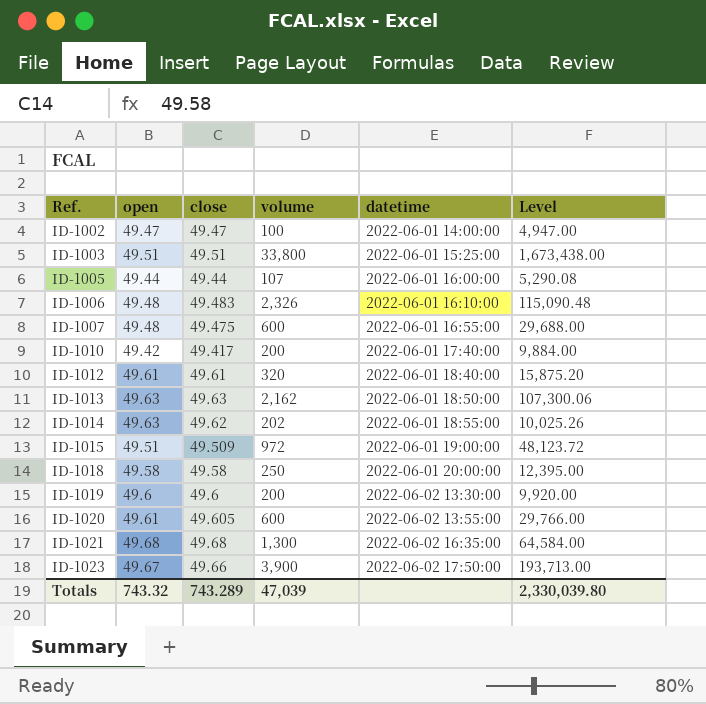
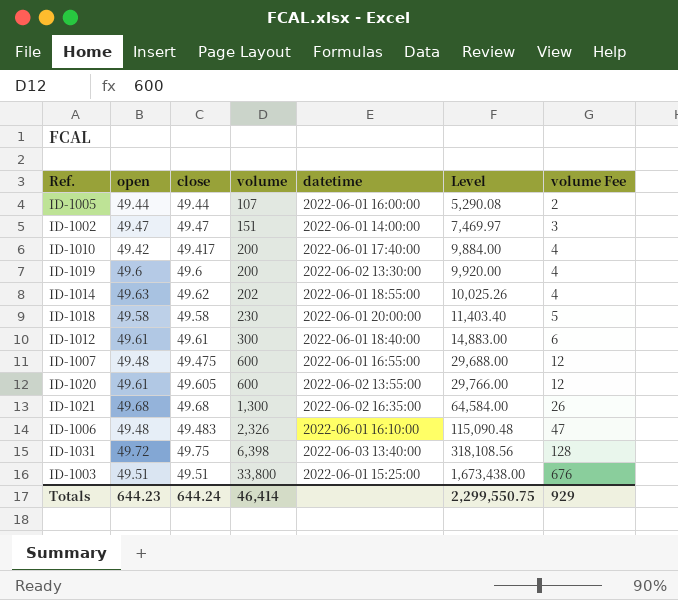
row order: Ref. ascending -> volume ascending
column volume Fee | formula: none -> [volume] * 0.02
row ID-1013: 49.63 | 49.63 | 2,162 | 2022-06-01 18:50:00 | 107,300.06 -> none
row ID-1015: 49.51 | 49.509 | 972 | 2022-06-01 19:00:00 | 48,123.72 -> none
row ID-1023: 49.67 | 49.66 | 3,900 | 2022-06-02 17:50:00 | 193,713.00 -> none
ID-1002 | volume: 100 -> 151
ID-1002 | Level: 4,947.00 -> 7,469.97
ID-1018 | volume: 250 -> 230
ID-1018 | Level: 12,395.00 -> 11,403.40
ID-1012 | volume: 320 -> 300
ID-1012 | Level: 15,875.20 -> 14,883.00
row ID-1031: none -> 49.72 | 49.75 | 6,398 | 2022-06-03 13:40:00 | 318,108.56 | 128
Totals | open: 743.32 -> 644.23
Totals | close: 743.289 -> 644.24
Totals | volume: 47,039 -> 46,414
Totals | Level: 2,330,039.80 -> 2,299,550.75

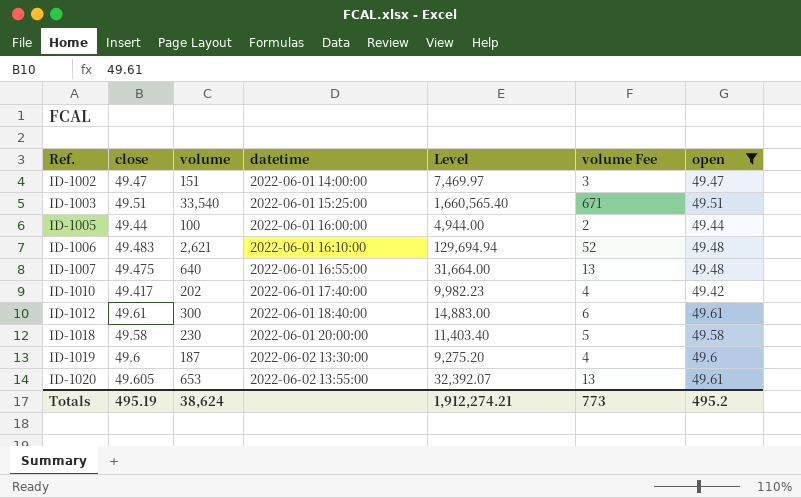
filter: none -> open <= 49.61
row order: volume ascending -> Ref. ascending
column Level | formula: [open] * [volume] -> [close] * [volume]
column open | position: 2 -> 7
ID-1003 | volume: 33,800 -> 33,540
ID-1003 | volume Fee: 676 -> 671
ID-1005 | volume: 107 -> 100
ID-1006 | volume: 2,326 -> 2,621
ID-1006 | volume Fee: 47 -> 52
ID-1007 | volume: 600 -> 640
ID-1007 | volume Fee: 12 -> 13
ID-1010 | volume: 200 -> 202
ID-1019 | volume: 200 -> 187
ID-1020 | volume: 600 -> 653
ID-1020 | volume Fee: 12 -> 13
Totals | close: 644.24 -> 495.19
Totals | volume: 46,414 -> 38,624
Totals | Level: 2,299,550.75 -> 1,912,274.21
Totals | volume Fee: 929 -> 773
Totals | open: 644.23 -> 495.2

